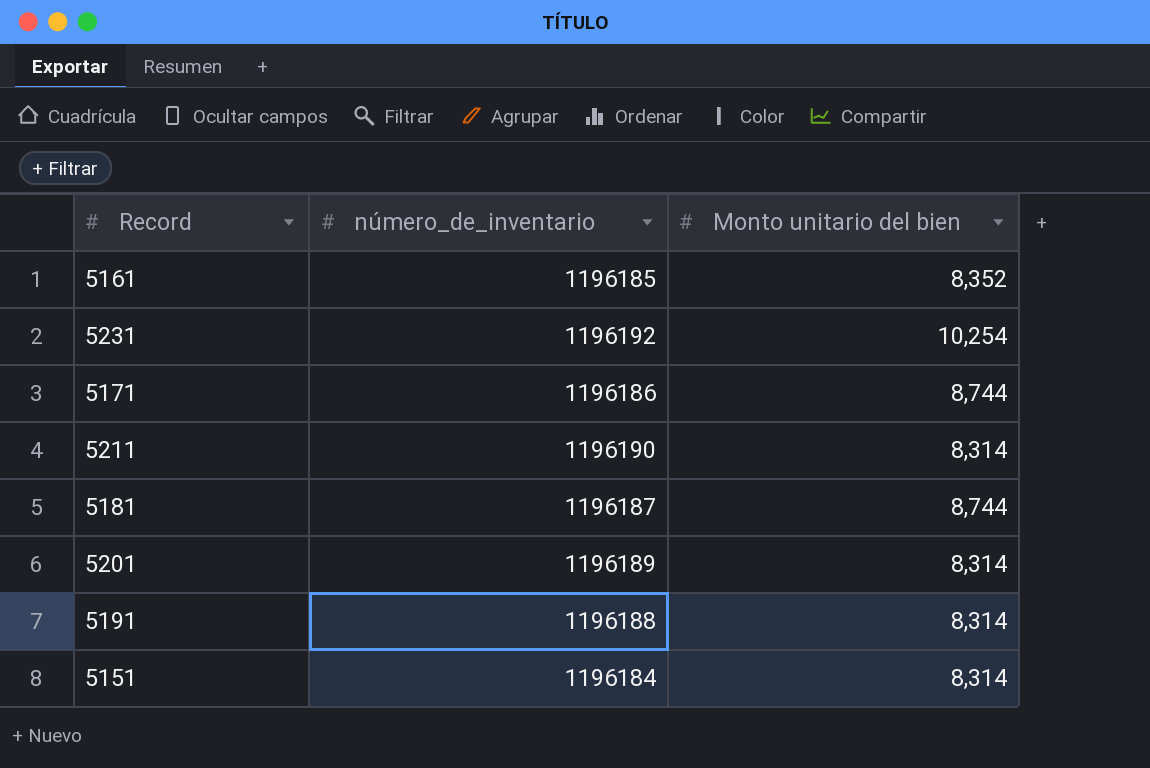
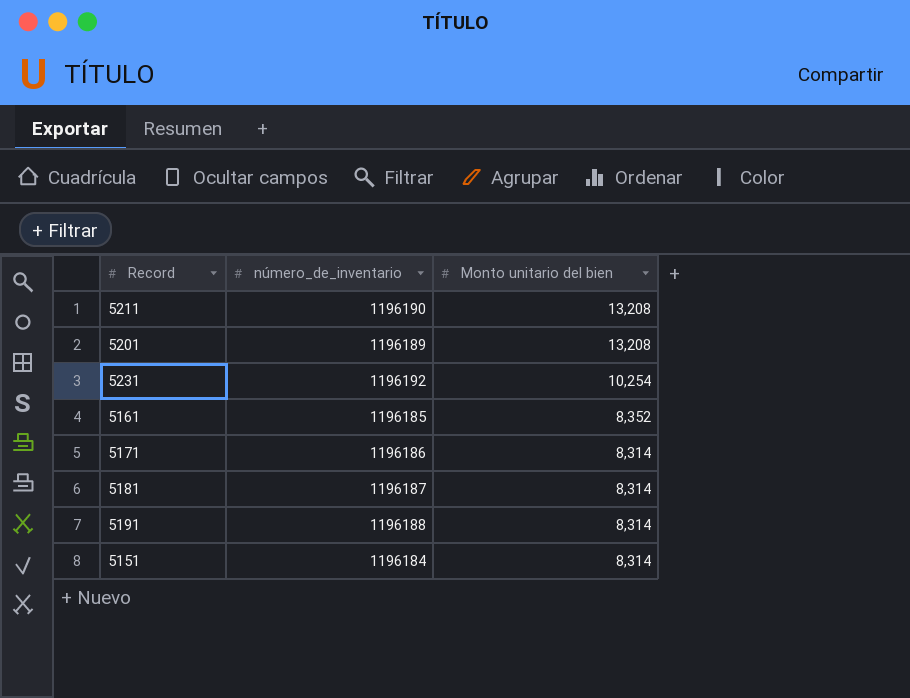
row order: none -> Monto unitario del bien descending
5211 | Monto unitario del bien: 8,314 -> 13,208
5201 | Monto unitario del bien: 8,314 -> 13,208
5171 | Monto unitario del bien: 8,744 -> 8,314
5181 | Monto unitario del bien: 8,744 -> 8,314

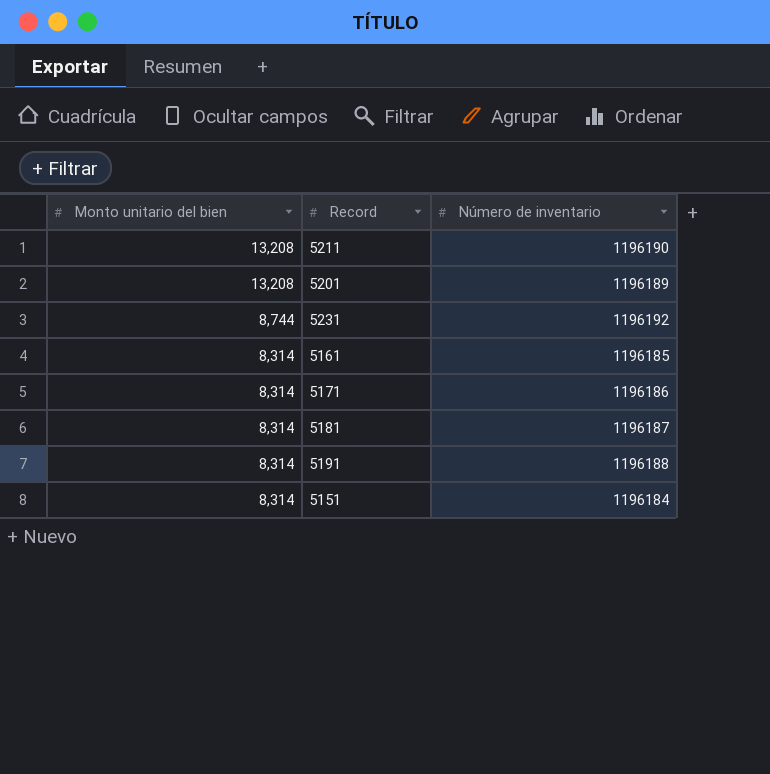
column Monto unitario del bien | position: 3 -> 1
column name: número_de_inventario -> Número de inventario
5231 | Monto unitario del bien: 10,254 -> 8,744
5161 | Monto unitario del bien: 8,352 -> 8,314

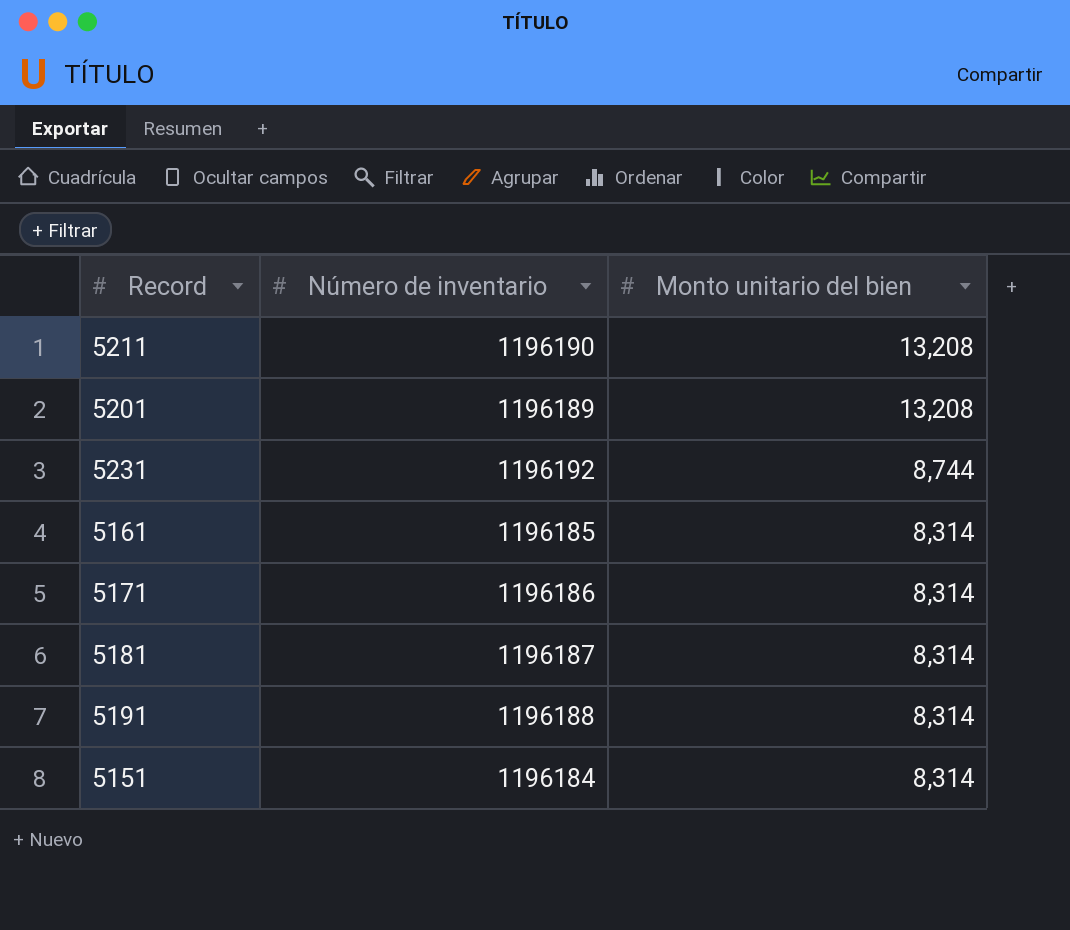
column Monto unitario del bien | position: 1 -> 3

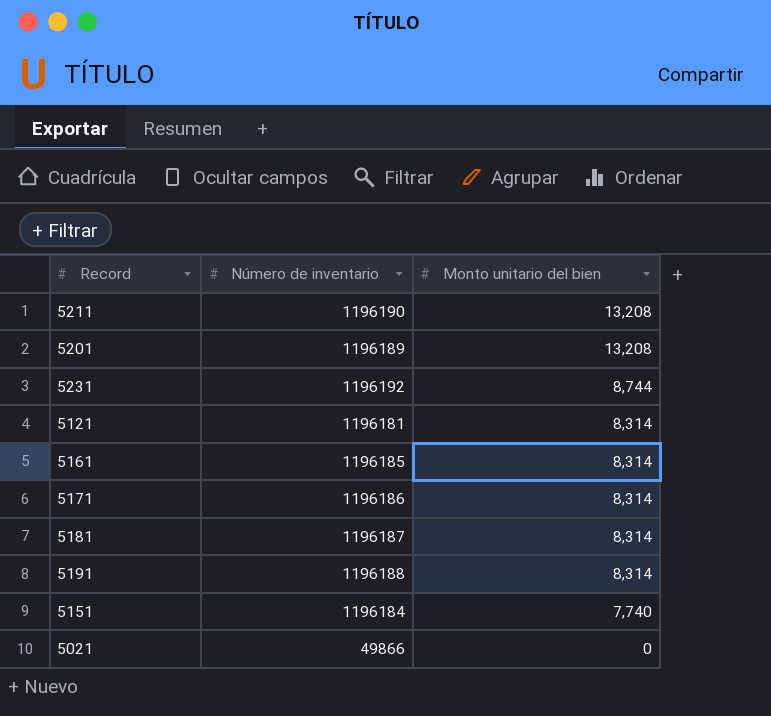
row 5121: none -> 1196181 | 8,314
5151 | Monto unitario del bien: 8,314 -> 7,740
row 5021: none -> 49866 | 0

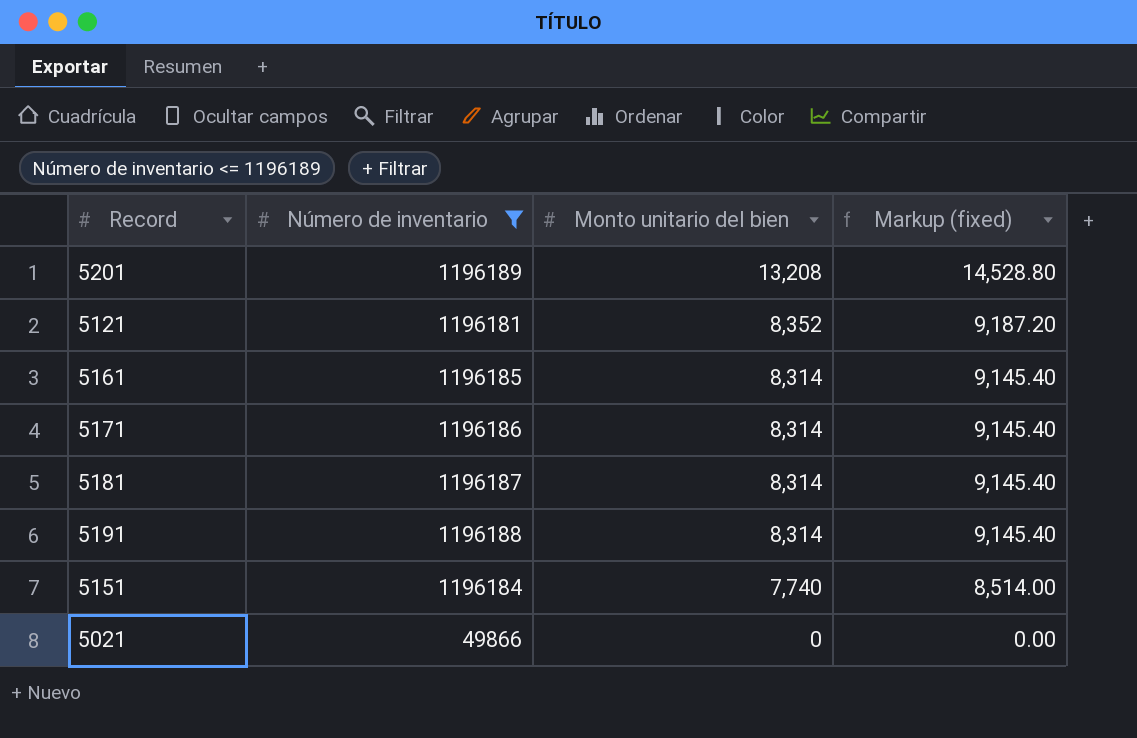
filter: none -> Número de inventario <= 1196189
column Markup (fixed) | formula: none -> [Monto unitario del bien] * 1.1
5121 | Monto unitario del bien: 8,314 -> 8,352

